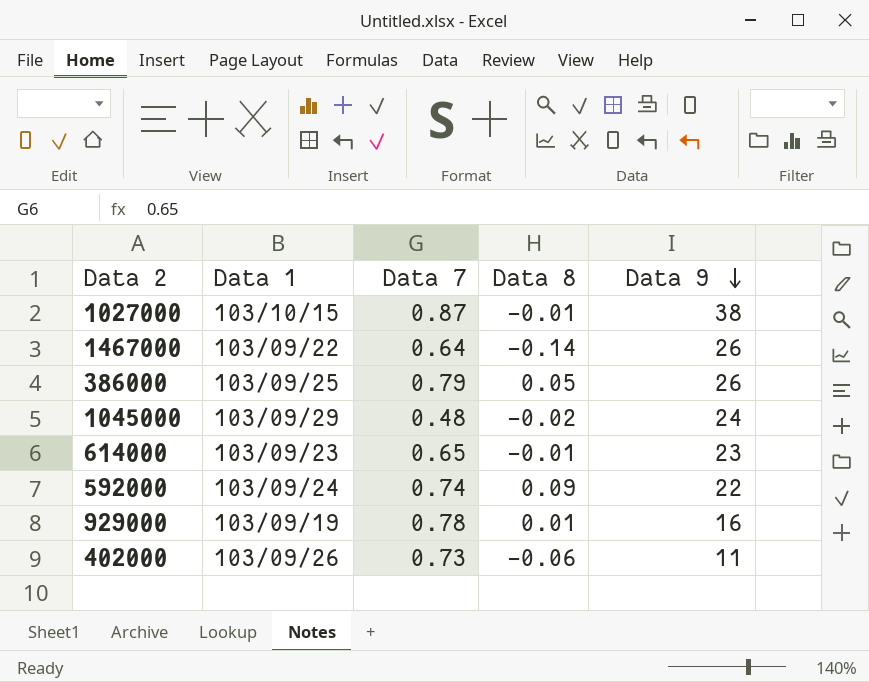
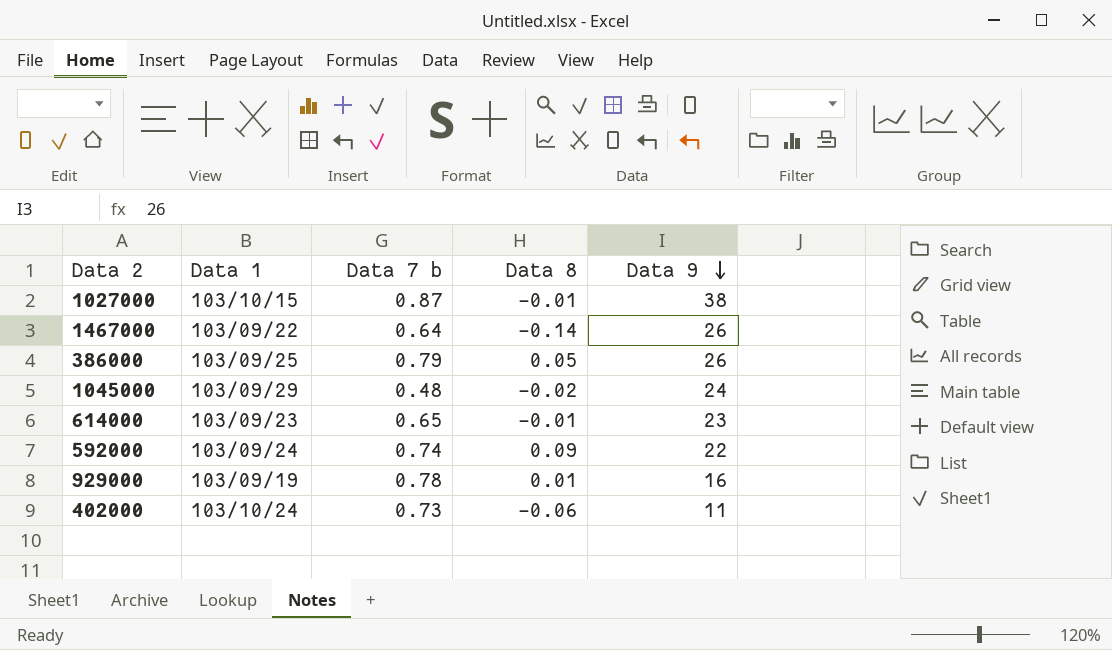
column name: Data 7 -> Data 7 b
402000 | Data 1: 103/09/26 -> 103/10/24

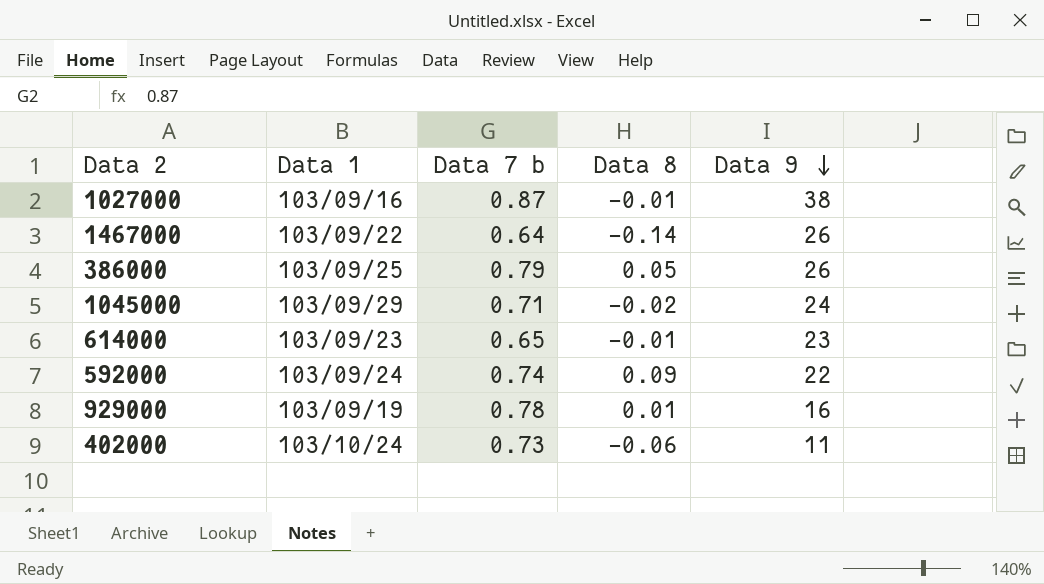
1027000 | Data 1: 103/10/15 -> 103/09/16
1045000 | Data 7 b: 0.48 -> 0.71

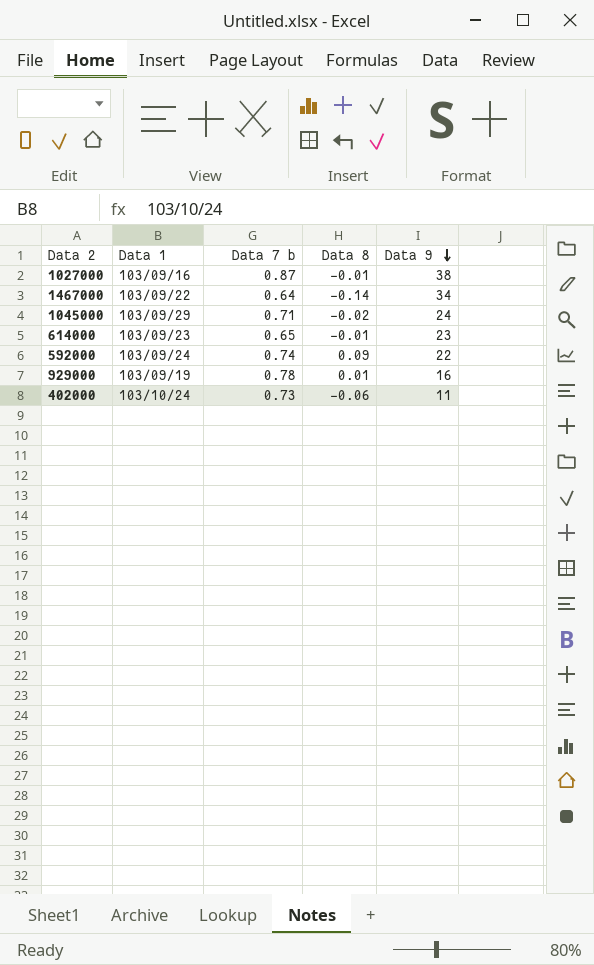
row 386000: 103/09/25 | 0.79 | 0.05 | 26 -> none
1467000 | Data 9: 26 -> 34

